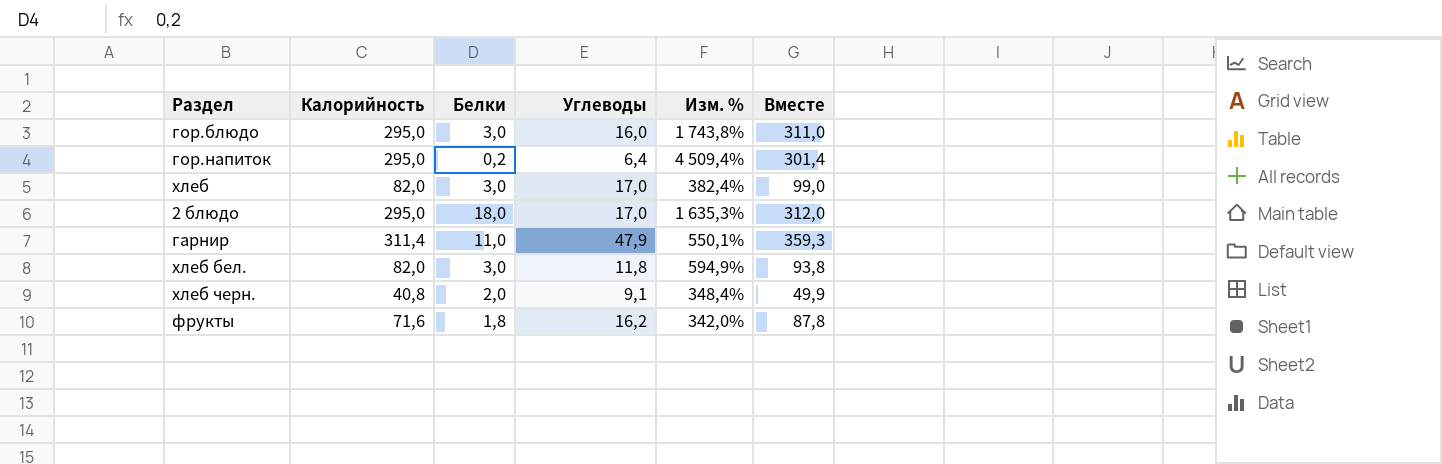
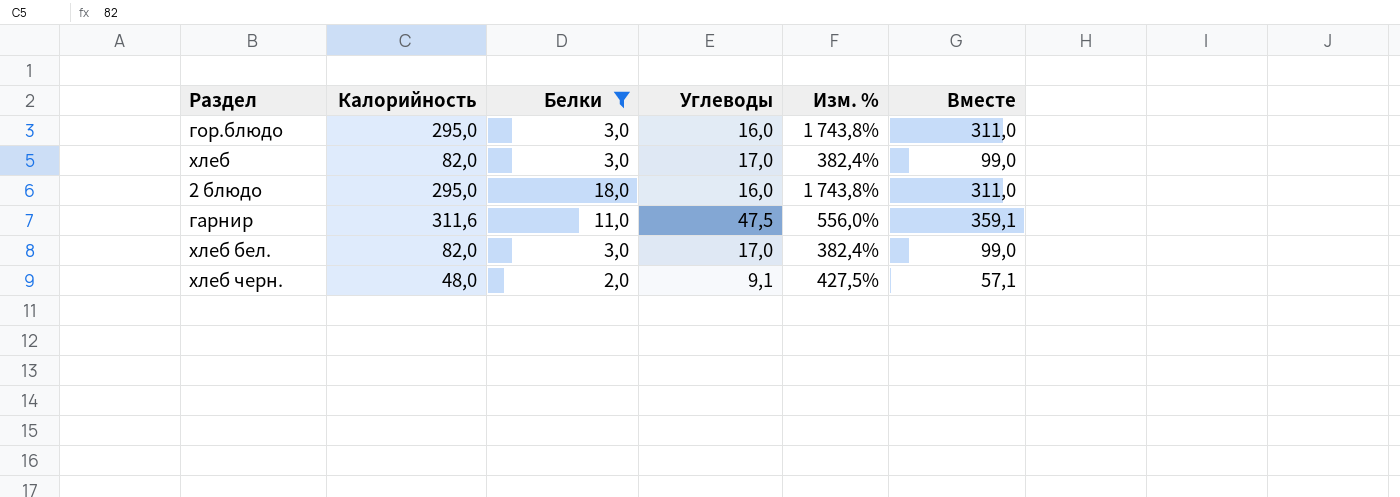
filter: none -> Белки >= 2,0
2 блюдо | Углеводы: 17,0 -> 16,0
2 блюдо | Изм. %: 1 635,3% -> 1 743,8%
2 блюдо | Вместе: 312,0 -> 311,0
гарнир | Калорийность: 311,4 -> 311,6
гарнир | Углеводы: 47,9 -> 47,5
гарнир | Изм. %: 550,1% -> 556,0%
гарнир | Вместе: 359,3 -> 359,1
хлеб бел. | Углеводы: 11,8 -> 17,0
хлеб бел. | Изм. %: 594,9% -> 382,4%
хлеб бел. | Вместе: 93,8 -> 99,0
хлеб черн. | Калорийность: 40,8 -> 48,0
хлеб черн. | Изм. %: 348,4% -> 427,5%
хлеб черн. | Вместе: 49,9 -> 57,1

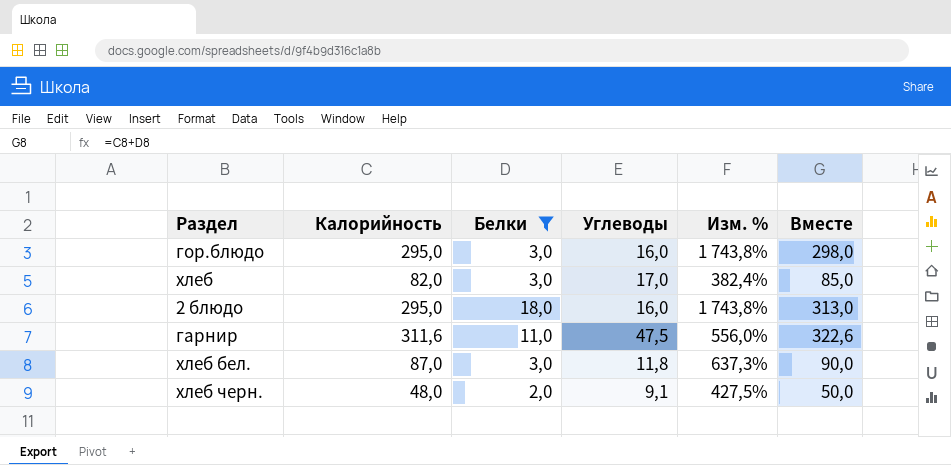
column Вместе | formula: [Калорийность] + [Углеводы] -> [Калорийность] + [Белки]
хлеб бел. | Калорийность: 82,0 -> 87,0
хлеб бел. | Углеводы: 17,0 -> 11,8
хлеб бел. | Изм. %: 382,4% -> 637,3%

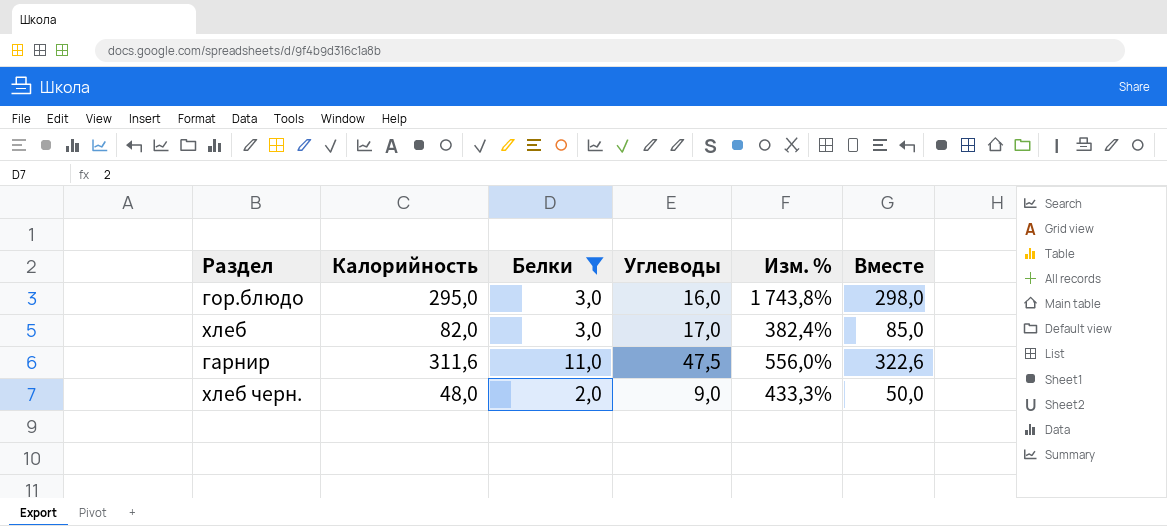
row 2 блюдо: 295,0 | 18,0 | 16,0 | 1 743,8% | 313,0 -> none
row хлеб бел.: 87,0 | 3,0 | 11,8 | 637,3% | 90,0 -> none
хлеб черн. | Углеводы: 9,1 -> 9,0
хлеб черн. | Изм. %: 427,5% -> 433,3%

